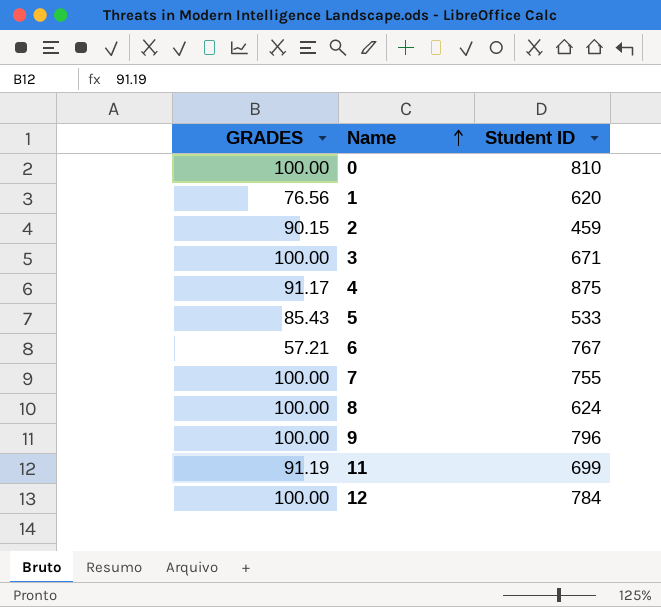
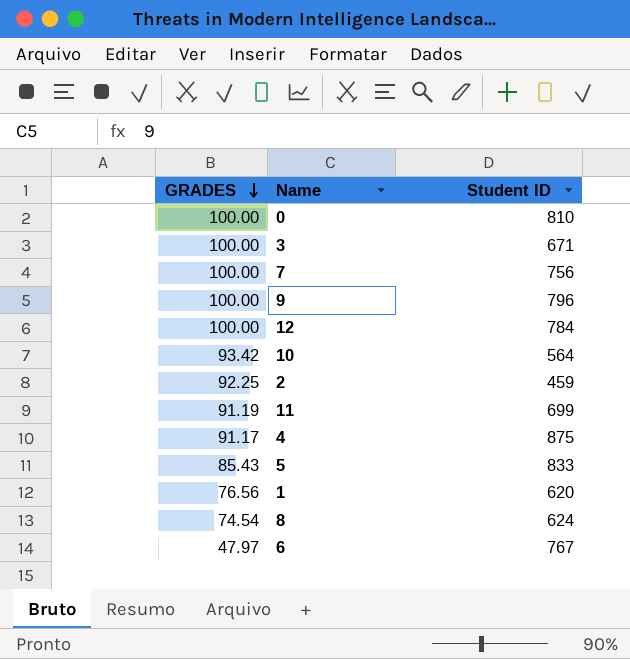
row order: Name ascending -> GRADES descending
7 | Student ID: 755 -> 756
row 10: none -> 93.42 | 564
2 | GRADES: 90.15 -> 92.25
5 | Student ID: 533 -> 833
8 | GRADES: 100.00 -> 74.54
6 | GRADES: 57.21 -> 47.97

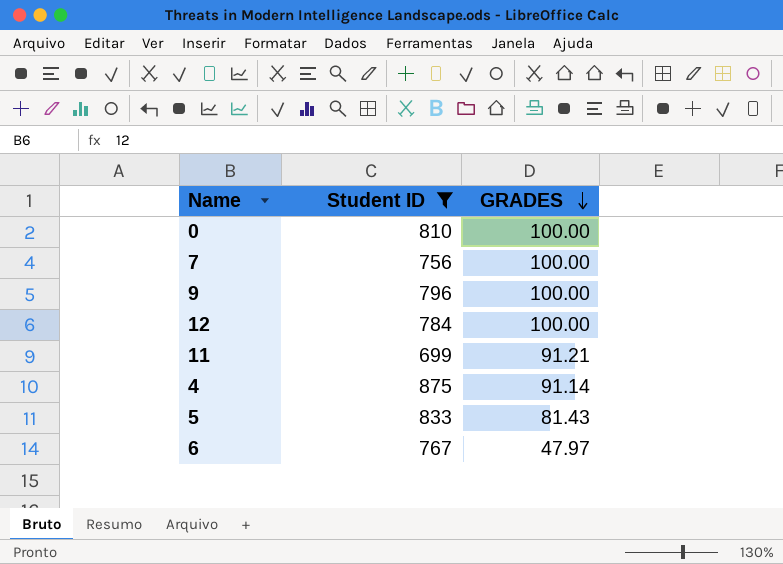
filter: none -> Student ID >= 699
column GRADES | position: 1 -> 3
11 | GRADES: 91.19 -> 91.21
4 | GRADES: 91.17 -> 91.14
5 | GRADES: 85.43 -> 81.43

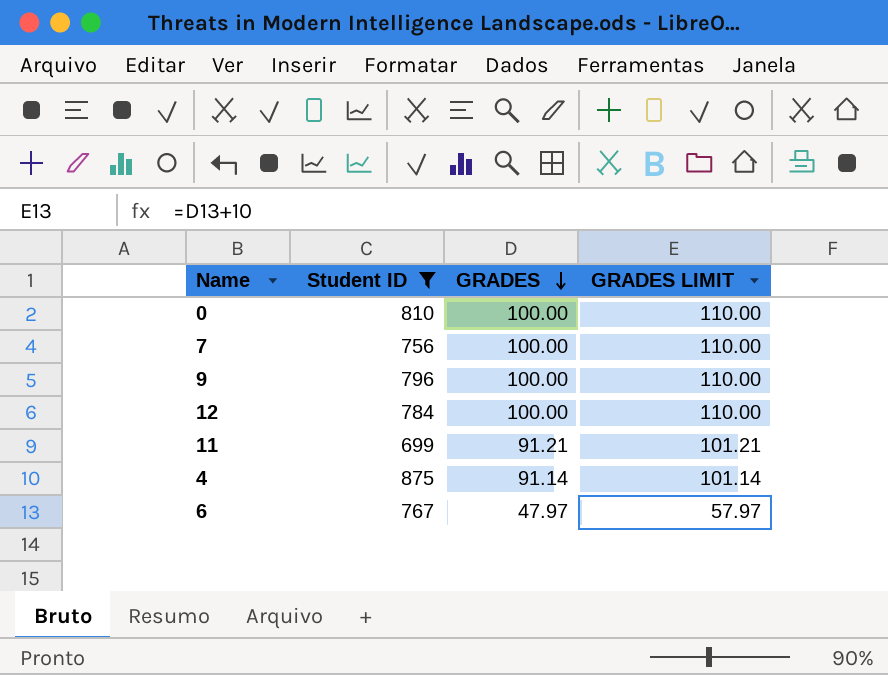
column GRADES LIMIT | formula: none -> [GRADES] + 10
row 5: 833 | 81.43 -> none

